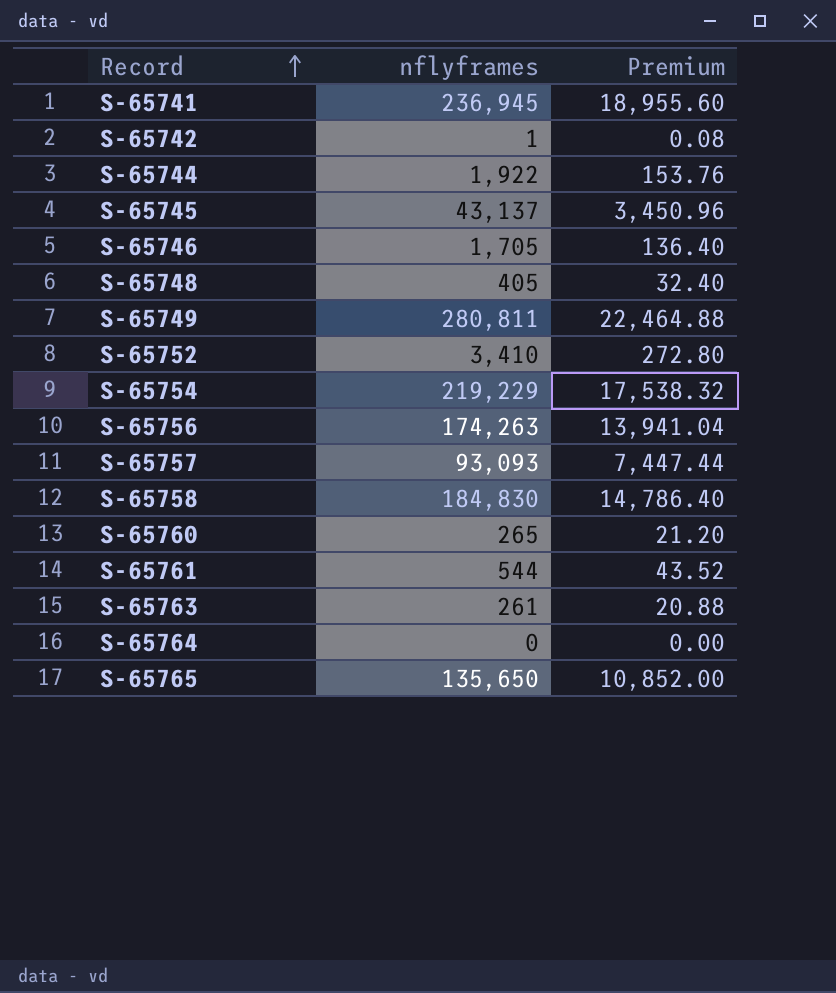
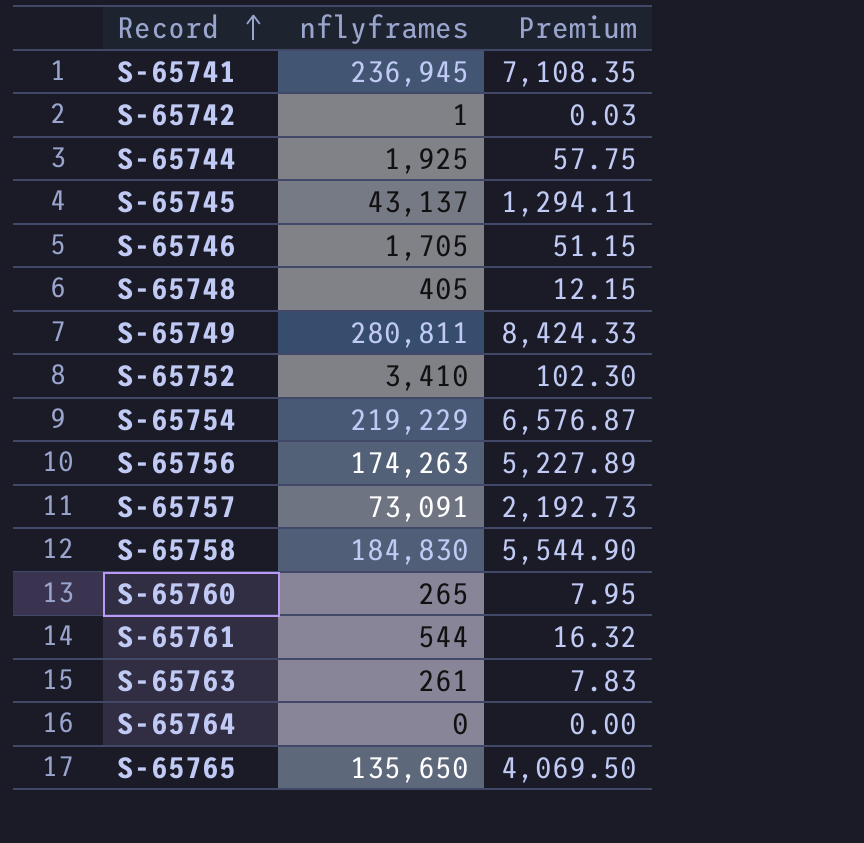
column Premium | formula: [nflyframes] * 0.08 -> [nflyframes] * 0.03
S-65744 | nflyframes: 1,922 -> 1,925
S-65757 | nflyframes: 93,093 -> 73,091

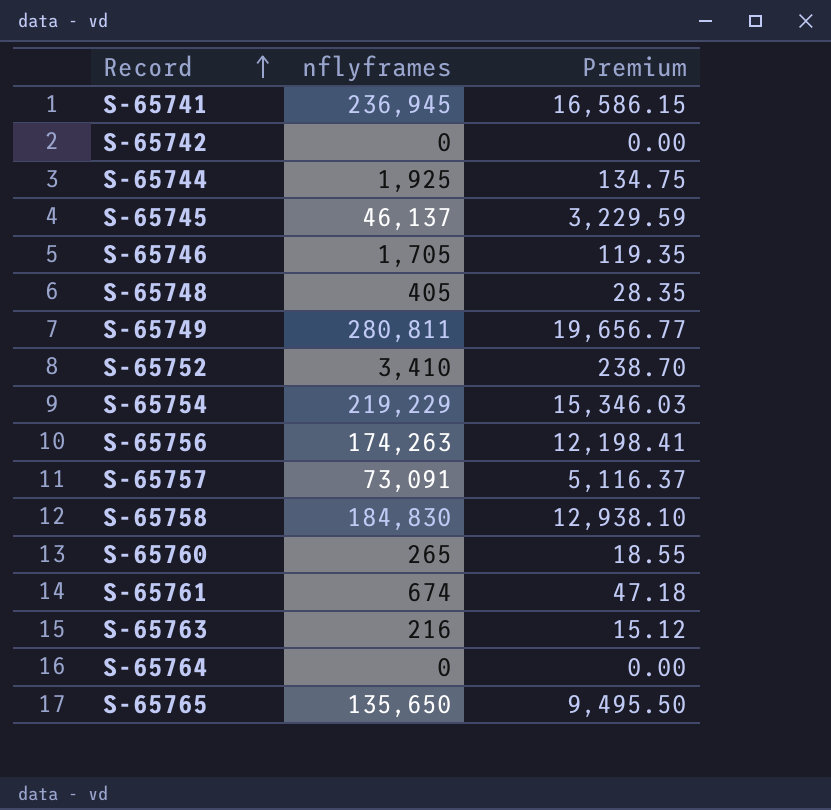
column Premium | formula: [nflyframes] * 0.03 -> [nflyframes] * 0.07
S-65742 | nflyframes: 1 -> 0
S-65745 | nflyframes: 43,137 -> 46,137
S-65761 | nflyframes: 544 -> 674
S-65763 | nflyframes: 261 -> 216

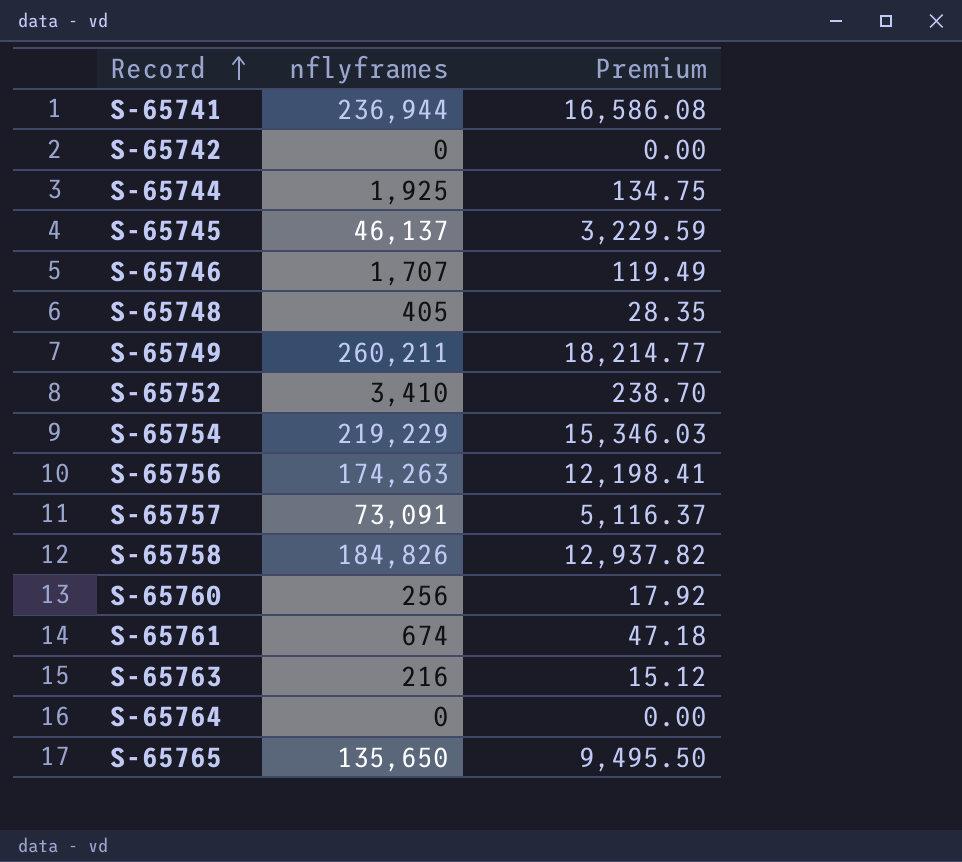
S-65741 | nflyframes: 236,945 -> 236,944
S-65741 | Premium: 16,586.15 -> 16,586.08
S-65746 | nflyframes: 1,705 -> 1,707
S-65746 | Premium: 119.35 -> 119.49
S-65749 | nflyframes: 280,811 -> 260,211
S-65749 | Premium: 19,656.77 -> 18,214.77
S-65758 | nflyframes: 184,830 -> 184,826
S-65758 | Premium: 12,938.10 -> 12,937.82
S-65760 | nflyframes: 265 -> 256
S-65760 | Premium: 18.55 -> 17.92

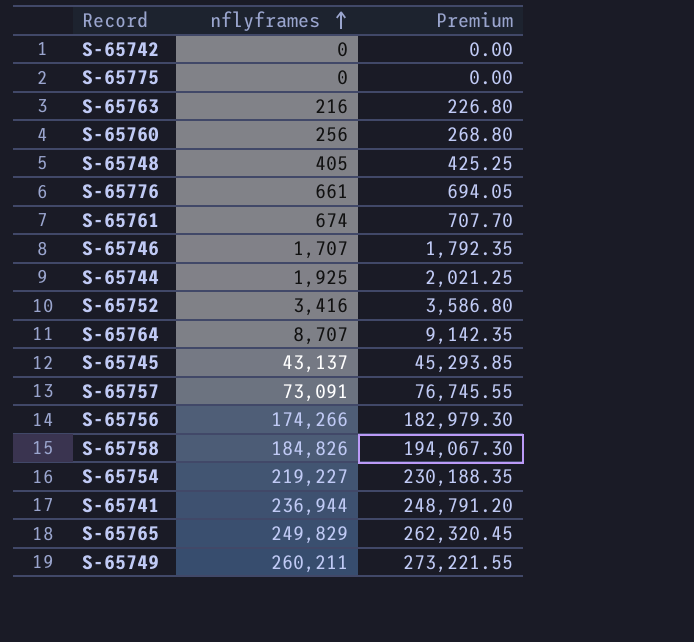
row order: Record ascending -> nflyframes ascending
column Premium | formula: [nflyframes] * 0.07 -> [nflyframes] * 1.05
row S-65775: none -> 0 | 0.00
row S-65776: none -> 661 | 694.05
S-65752 | nflyframes: 3,410 -> 3,416
S-65764 | nflyframes: 0 -> 8,707
S-65745 | nflyframes: 46,137 -> 43,137
S-65756 | nflyframes: 174,263 -> 174,266
S-65754 | nflyframes: 219,229 -> 219,227
S-65765 | nflyframes: 135,650 -> 249,829

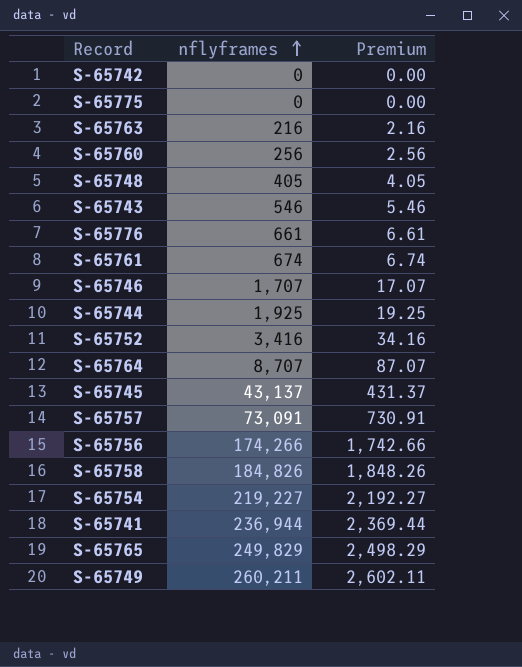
column Premium | formula: [nflyframes] * 1.05 -> [nflyframes] * 0.01
row S-65743: none -> 546 | 5.46

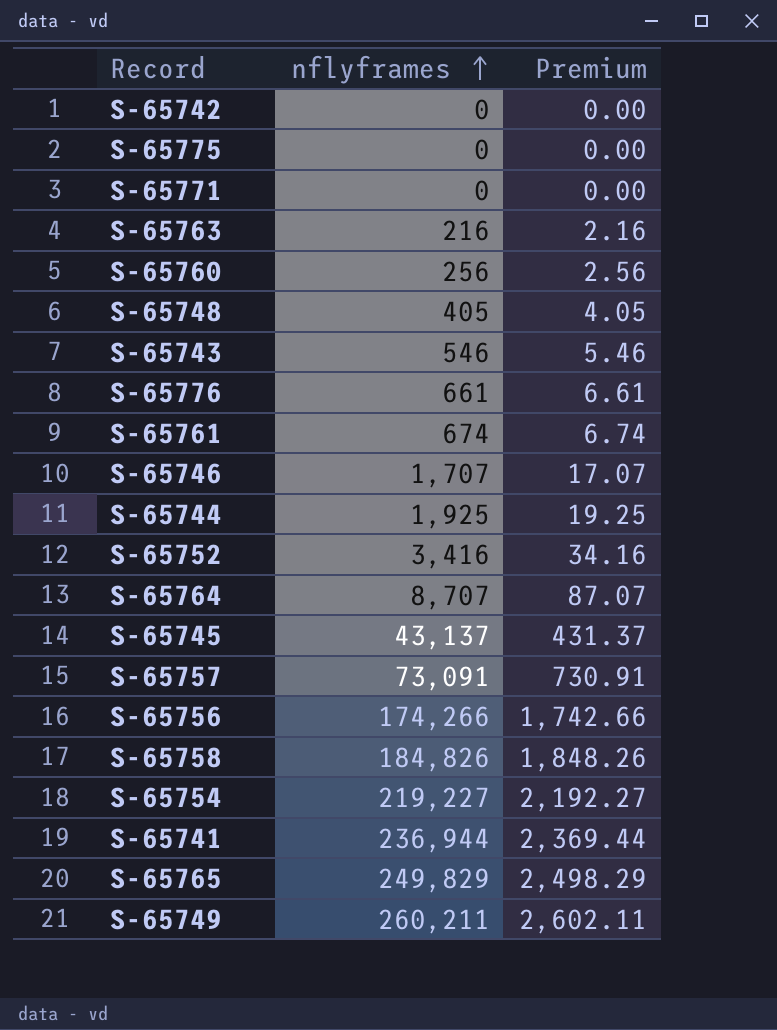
row S-65771: none -> 0 | 0.00

